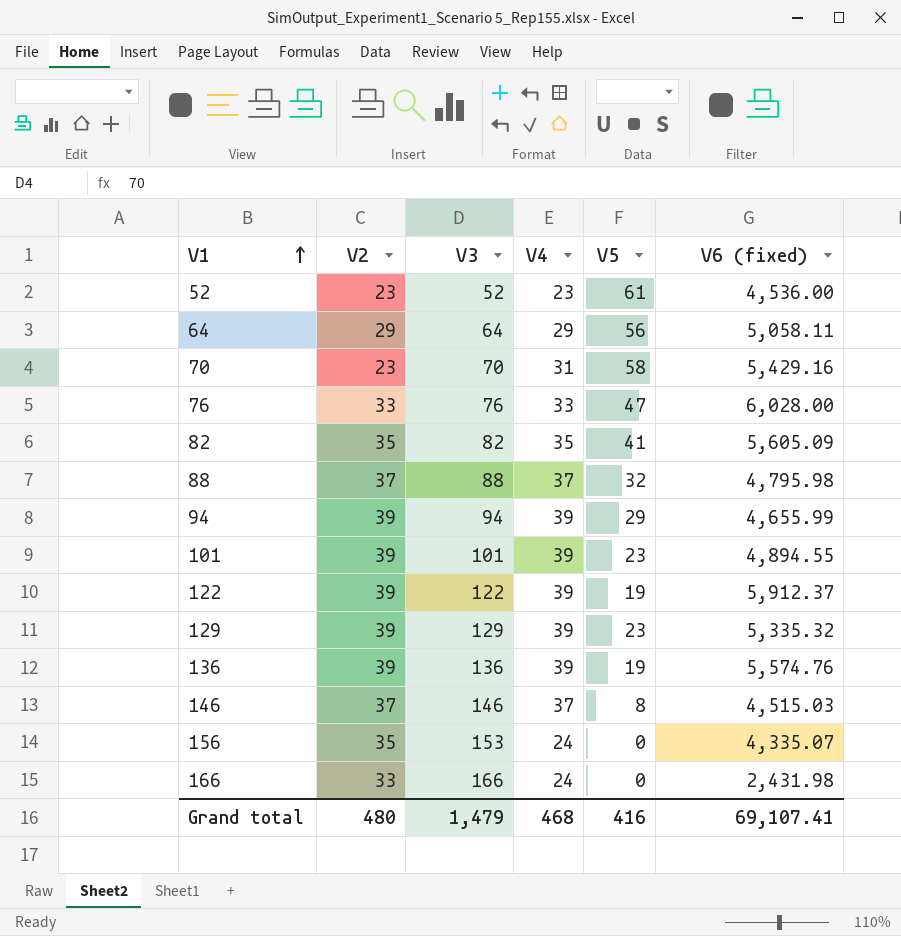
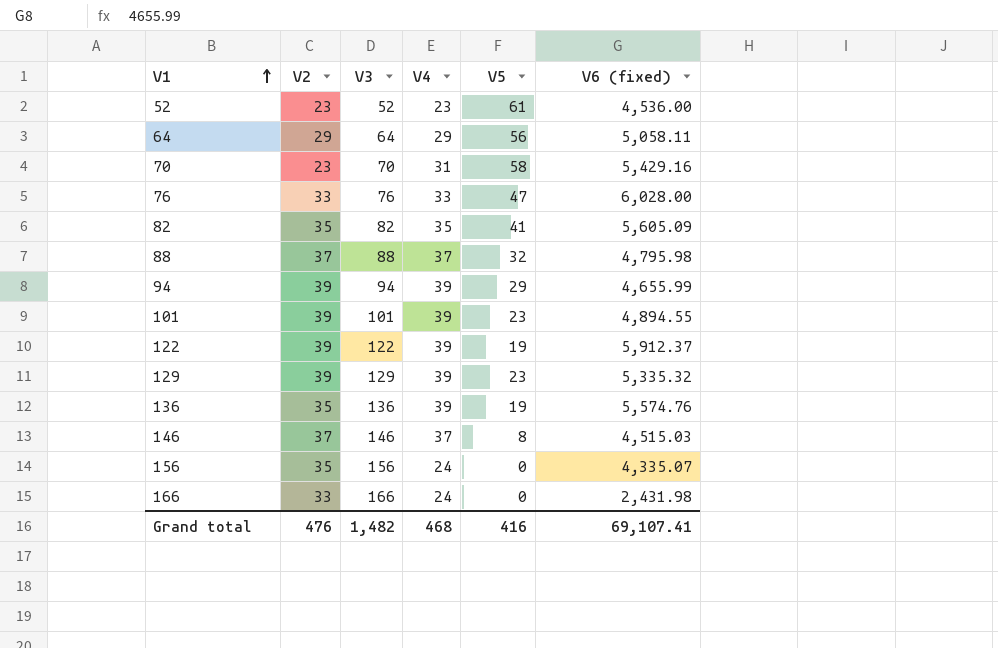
136 | V2: 39 -> 35
156 | V3: 153 -> 156
Grand total | V2: 480 -> 476
Grand total | V3: 1,479 -> 1,482

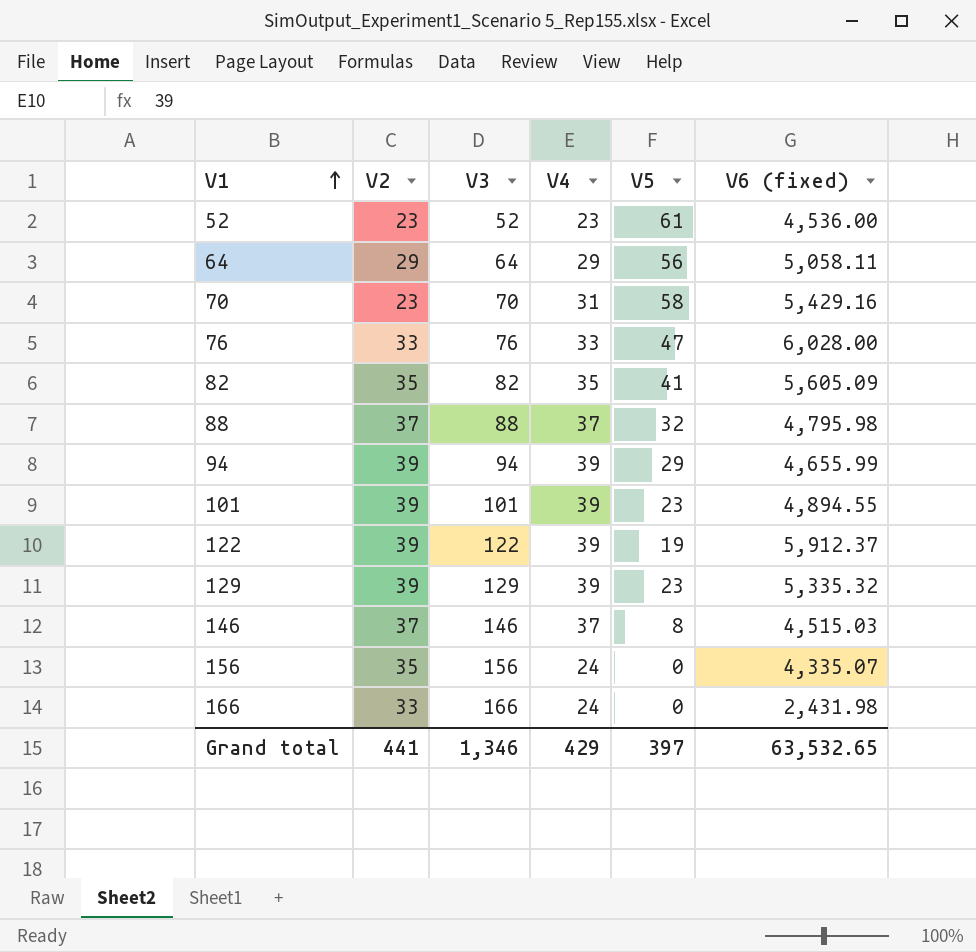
row 136: 35 | 136 | 39 | 19 | 5,574.76 -> none
Grand total | V2: 476 -> 441
Grand total | V3: 1,482 -> 1,346
Grand total | V4: 468 -> 429
Grand total | V5: 416 -> 397
Grand total | V6 (fixed): 69,107.41 -> 63,532.65

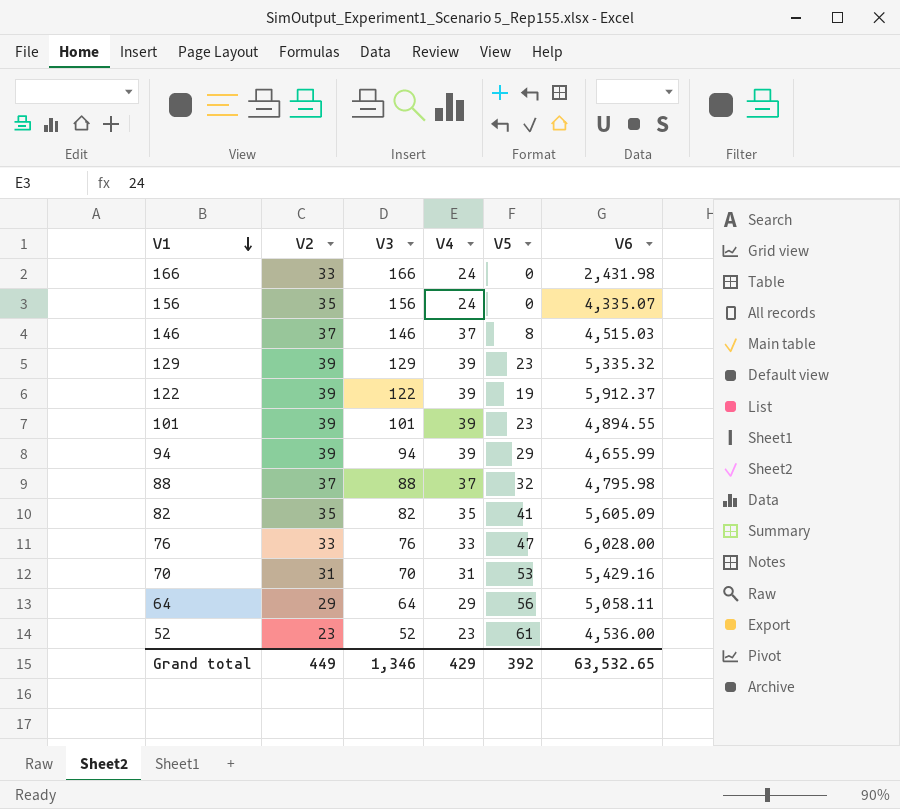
row order: V1 ascending -> V1 descending
column name: V6 (fixed) -> V6
70 | V2: 23 -> 31
70 | V5: 58 -> 53
Grand total | V2: 441 -> 449
Grand total | V5: 397 -> 392

